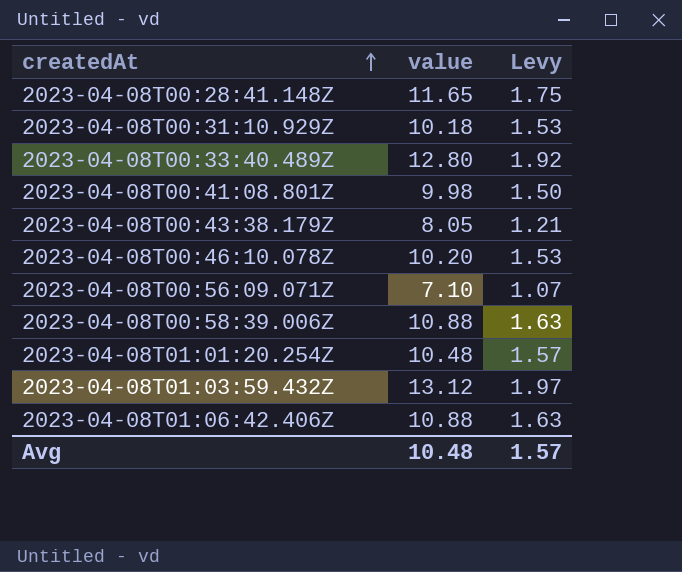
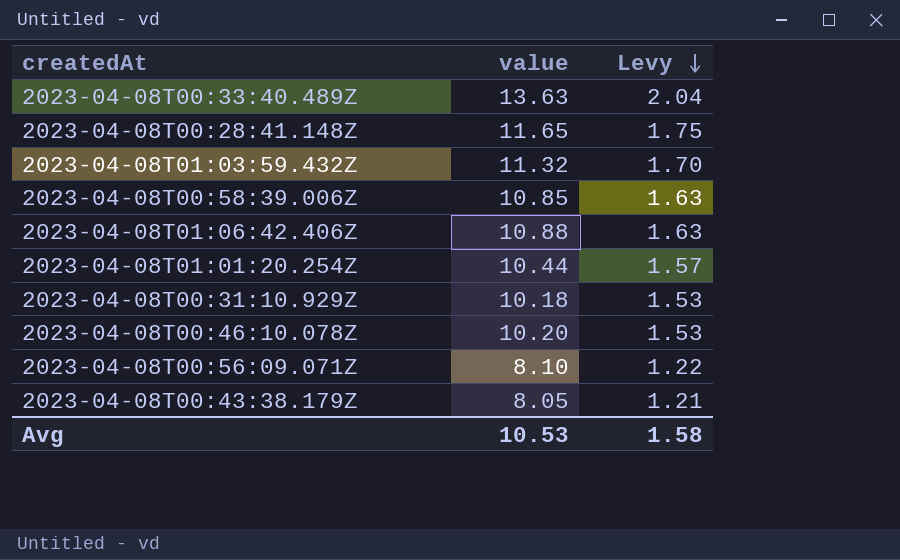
row order: createdAt ascending -> Levy descending
row 2023-04-08T00:41:08.801Z: 9.98 | 1.50 -> none
2023-04-08T00:33:40.489Z | value: 12.80 -> 13.63
2023-04-08T00:33:40.489Z | Levy: 1.92 -> 2.04
2023-04-08T01:03:59.432Z | value: 13.12 -> 11.32
2023-04-08T01:03:59.432Z | Levy: 1.97 -> 1.70
2023-04-08T00:58:39.006Z | value: 10.88 -> 10.85
2023-04-08T01:01:20.254Z | value: 10.48 -> 10.44
2023-04-08T00:56:09.071Z | value: 7.10 -> 8.10
2023-04-08T00:56:09.071Z | Levy: 1.07 -> 1.22
Avg | value: 10.48 -> 10.53
Avg | Levy: 1.57 -> 1.58

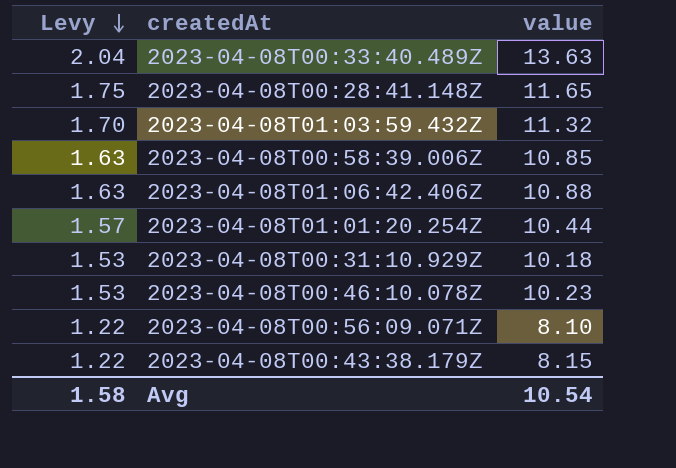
column Levy | position: 3 -> 1
2023-04-08T00:46:10.078Z | value: 10.20 -> 10.23
2023-04-08T00:43:38.179Z | Levy: 1.21 -> 1.22
2023-04-08T00:43:38.179Z | value: 8.05 -> 8.15
Avg | value: 10.53 -> 10.54

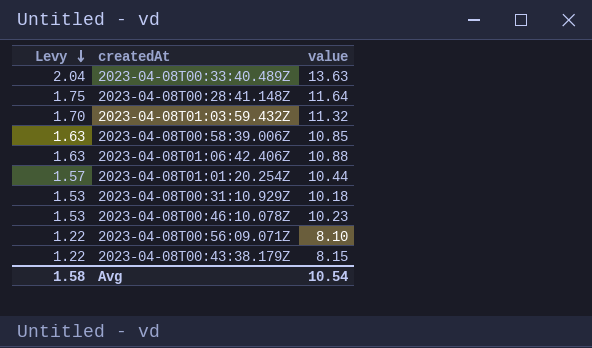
2023-04-08T00:28:41.148Z | value: 11.65 -> 11.64

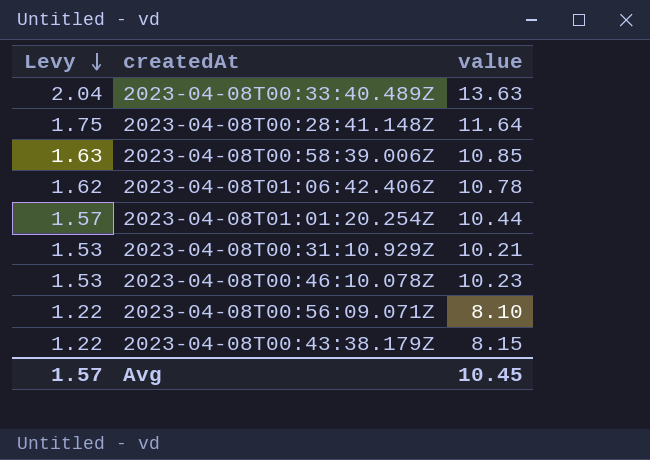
row 2023-04-08T01:03:59.432Z: 1.70 | 11.32 -> none
2023-04-08T01:06:42.406Z | Levy: 1.63 -> 1.62
2023-04-08T01:06:42.406Z | value: 10.88 -> 10.78
2023-04-08T00:31:10.929Z | value: 10.18 -> 10.21
Avg | Levy: 1.58 -> 1.57
Avg | value: 10.54 -> 10.45

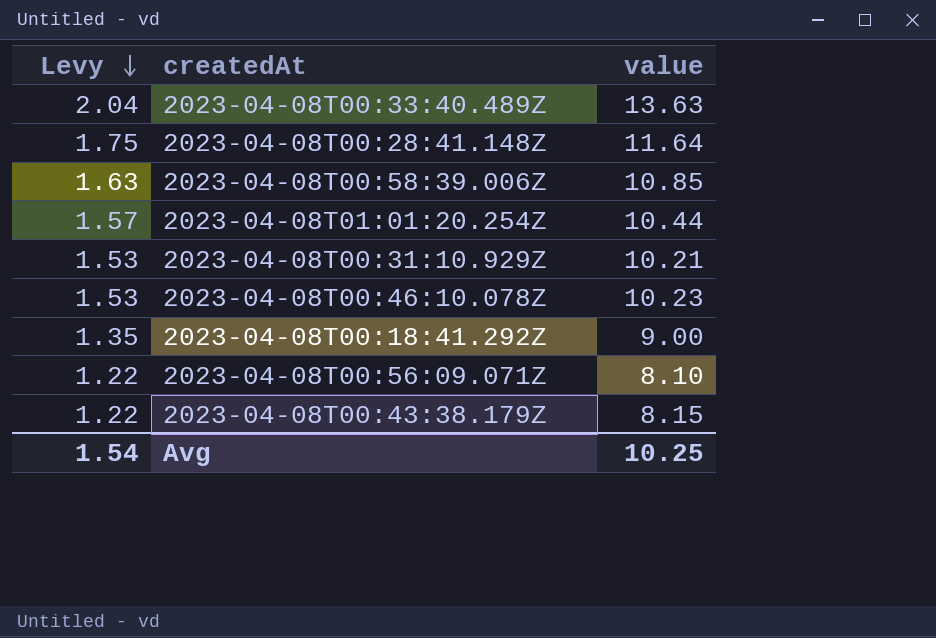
row 2023-04-08T01:06:42.406Z: 1.62 | 10.78 -> none
row 2023-04-08T00:18:41.292Z: none -> 1.35 | 9.00
Avg | Levy: 1.57 -> 1.54
Avg | value: 10.45 -> 10.25

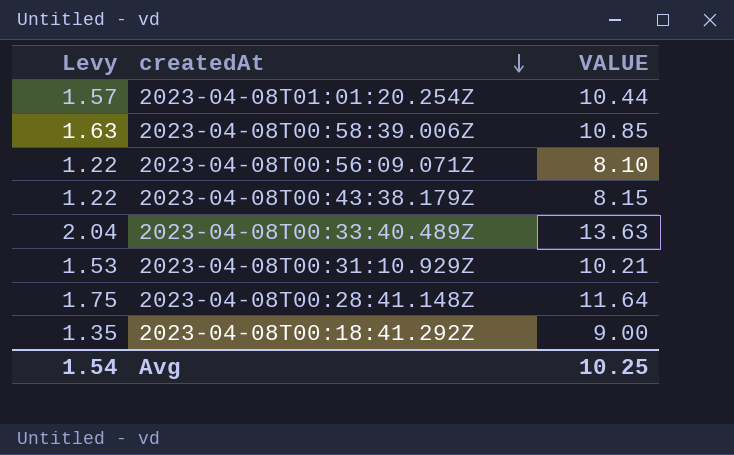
row order: Levy descending -> createdAt descending
column name: value -> VALUE
row 2023-04-08T00:46:10.078Z: 1.53 | 10.23 -> none

